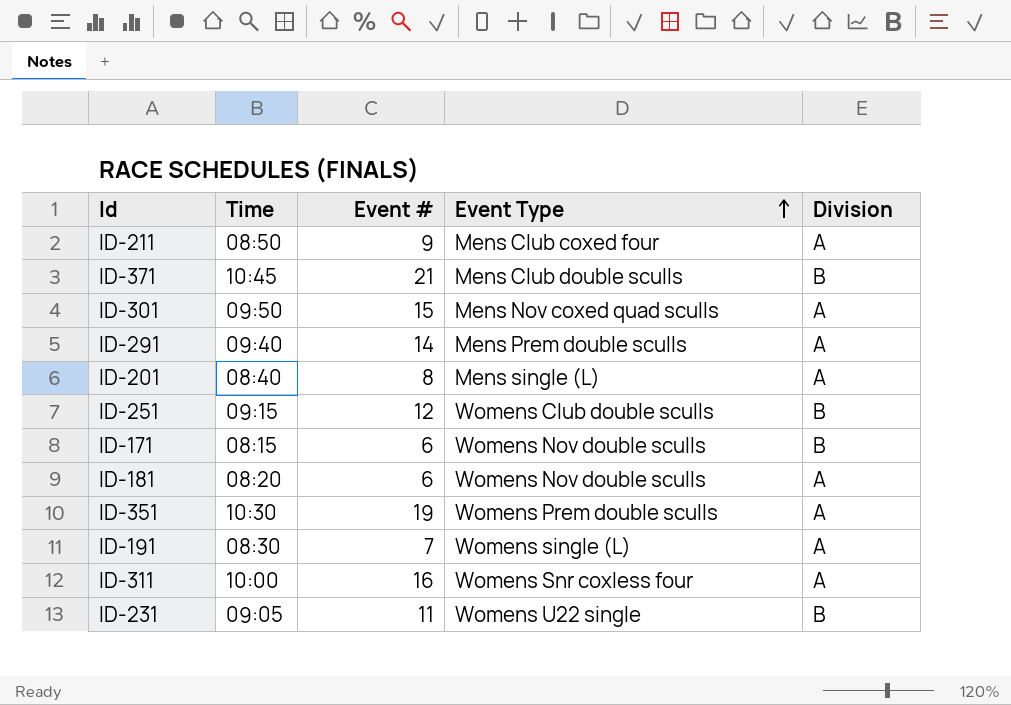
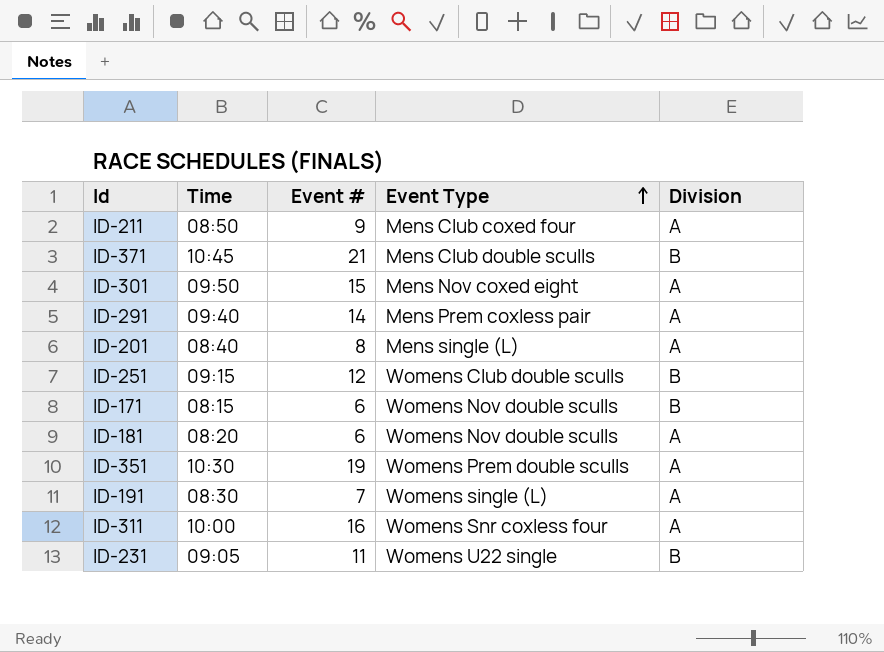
ID-301 | Event Type: Mens Nov coxed quad sculls -> Mens Nov coxed eight
ID-291 | Event Type: Mens Prem double sculls -> Mens Prem coxless pair

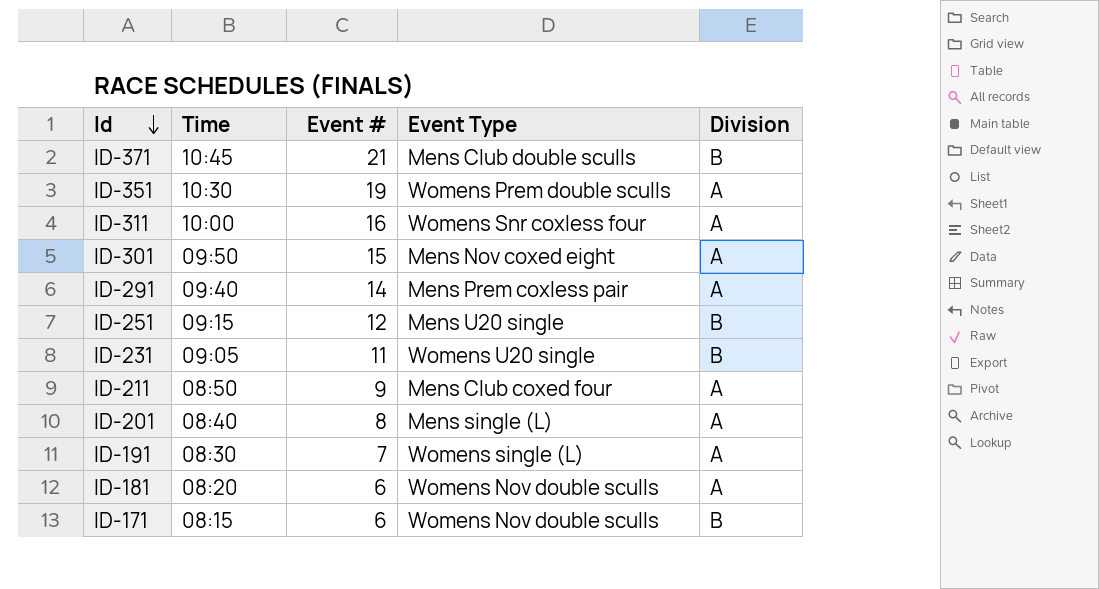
row order: Event Type ascending -> Id descending
ID-251 | Event Type: Womens Club double sculls -> Mens U20 single
ID-231 | Event Type: Womens U22 single -> Womens U20 single

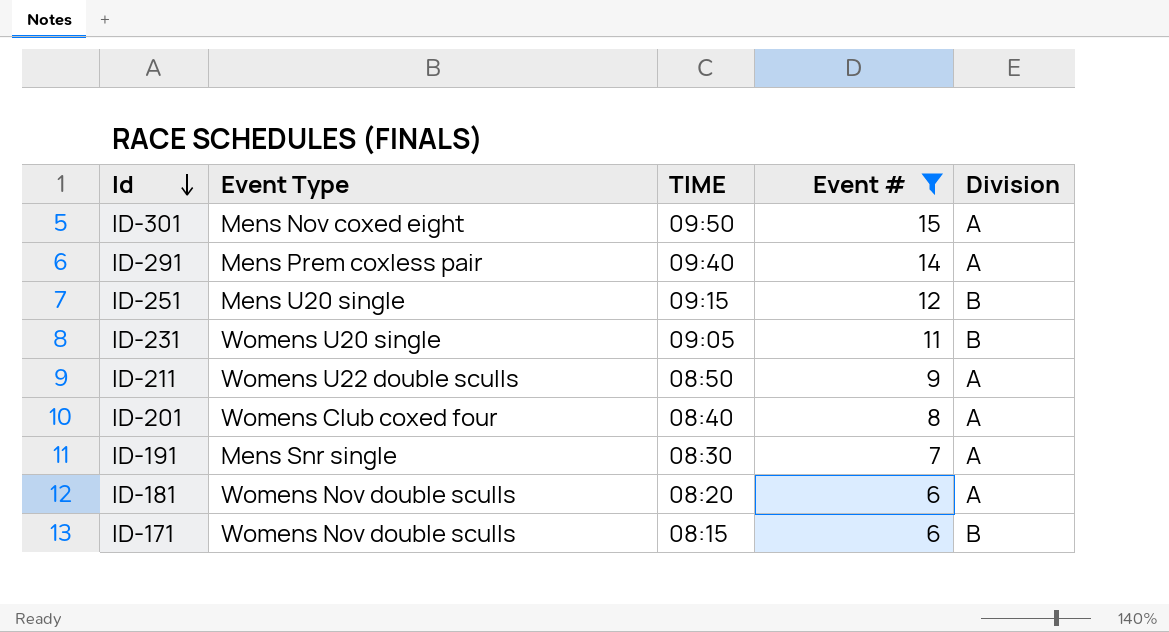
filter: none -> Event # <= 15
column Event Type | position: 4 -> 2
column name: Time -> TIME
ID-211 | Event Type: Mens Club coxed four -> Womens U22 double sculls
ID-201 | Event Type: Mens single (L) -> Womens Club coxed four
ID-191 | Event Type: Womens single (L) -> Mens Snr single

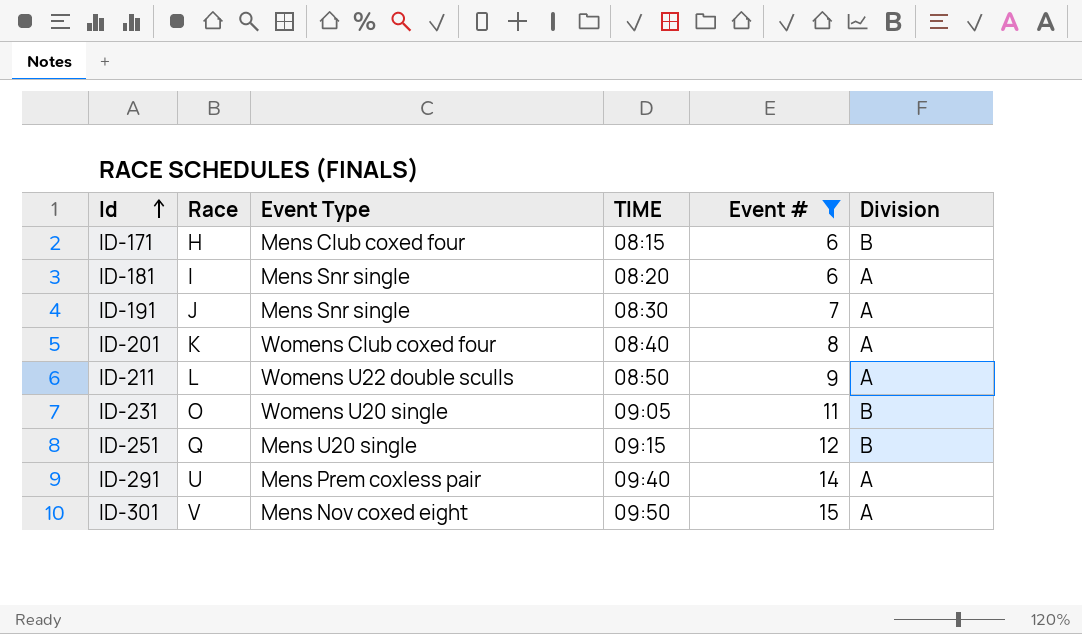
row order: Id descending -> Id ascending
column Race | position: none -> 2
ID-171 | Event Type: Womens Nov double sculls -> Mens Club coxed four
ID-181 | Event Type: Womens Nov double sculls -> Mens Snr single

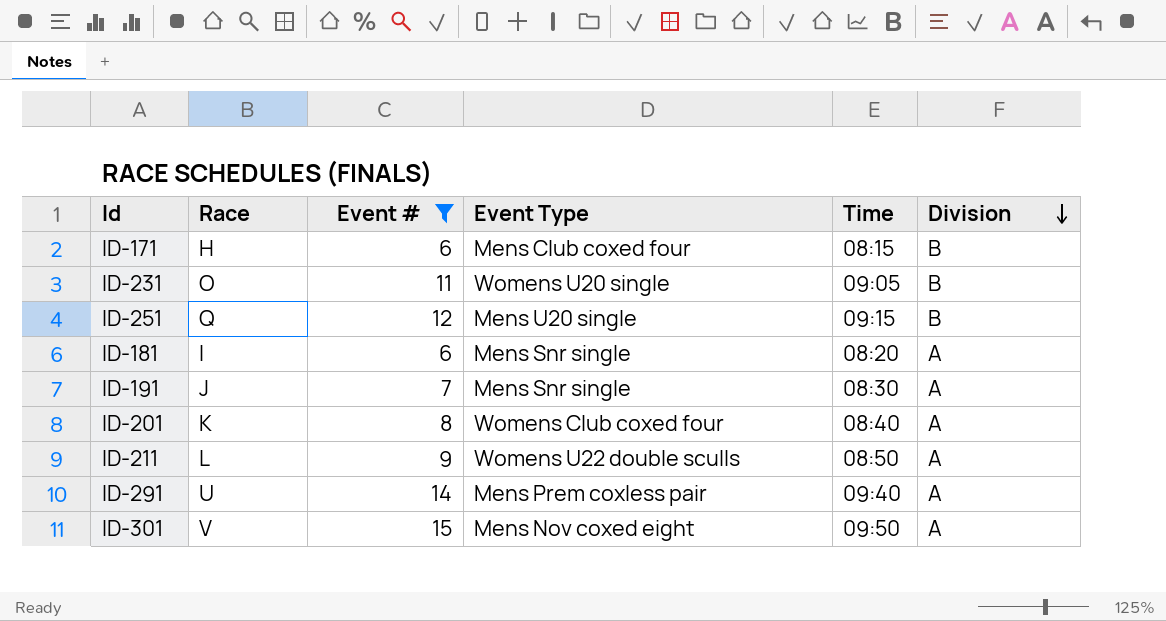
row order: Id ascending -> Division descending
column Event # | position: 5 -> 3
column name: TIME -> Time

